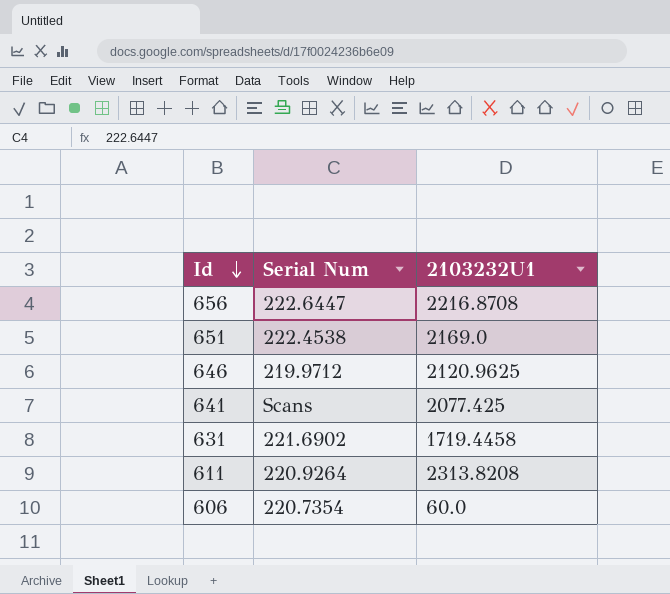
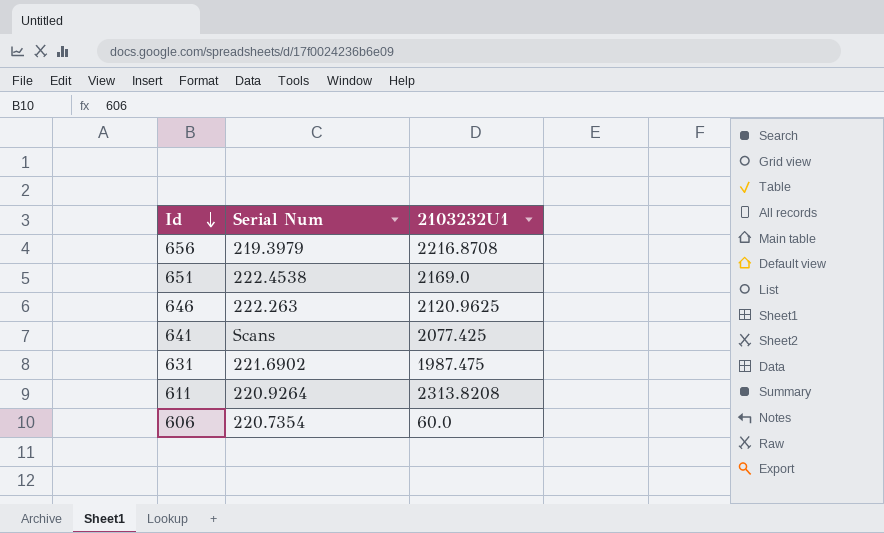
656 | Serial Num: 222.6447 -> 219.3979
646 | Serial Num: 219.9712 -> 222.263
631 | 2103232U1: 1719.4458 -> 1987.475

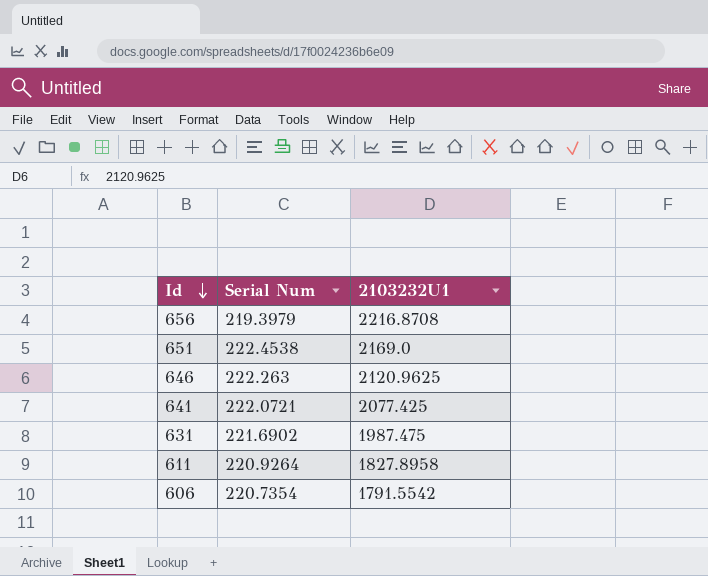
641 | Serial Num: Scans -> 222.0721
611 | 2103232U1: 2313.8208 -> 1827.8958
606 | 2103232U1: 60.0 -> 1791.5542

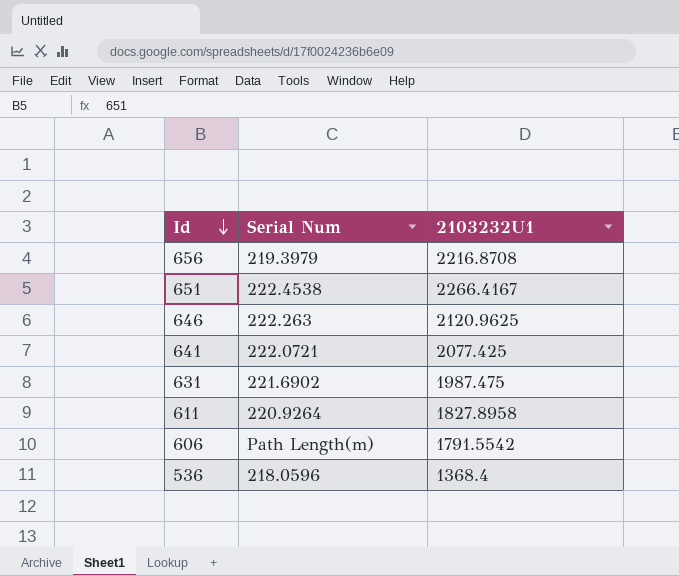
651 | 2103232U1: 2169.0 -> 2266.4167
606 | Serial Num: 220.7354 -> Path Length(m)
row 536: none -> 218.0596 | 1368.4

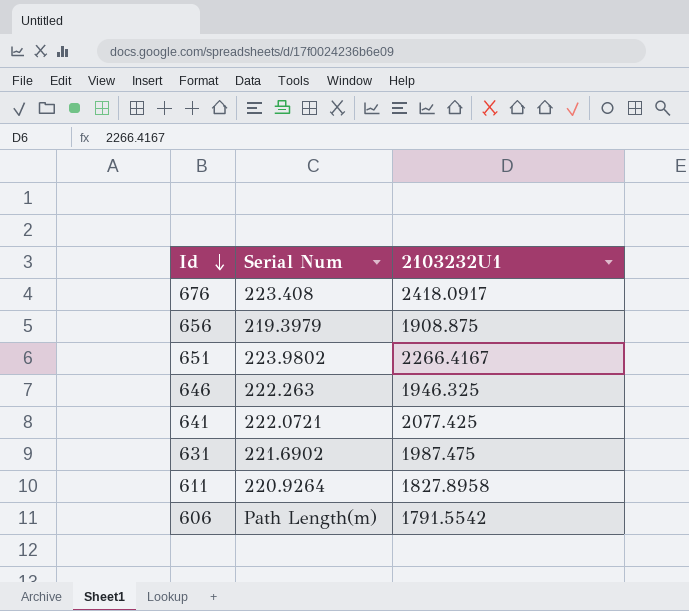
row 536: 218.0596 | 1368.4 -> none
row 676: none -> 223.408 | 2418.0917
656 | 2103232U1: 2216.8708 -> 1908.875
651 | Serial Num: 222.4538 -> 223.9802
646 | 2103232U1: 2120.9625 -> 1946.325

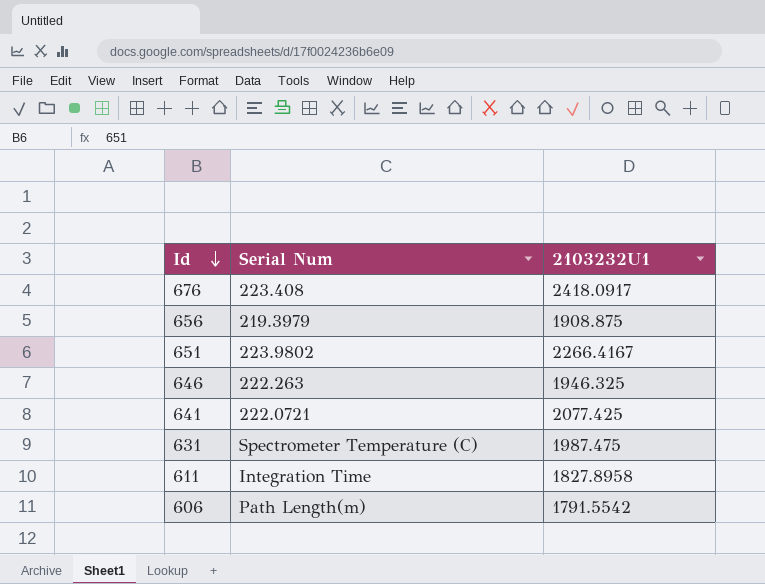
631 | Serial Num: 221.6902 -> Spectrometer Temperature (C)
611 | Serial Num: 220.9264 -> Integration Time

